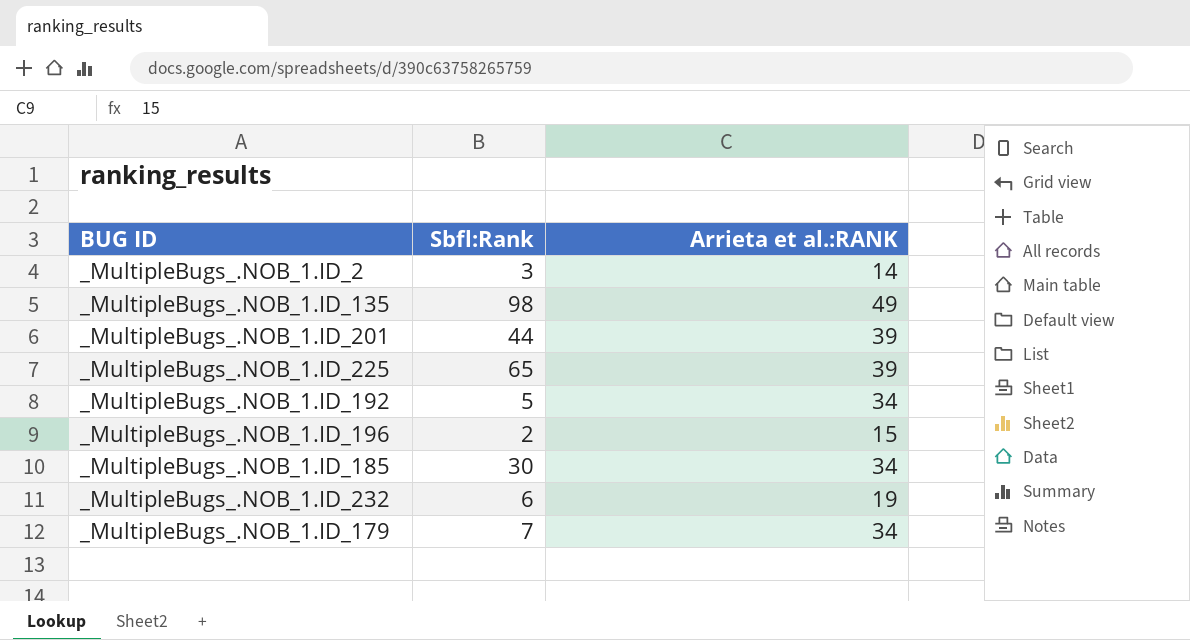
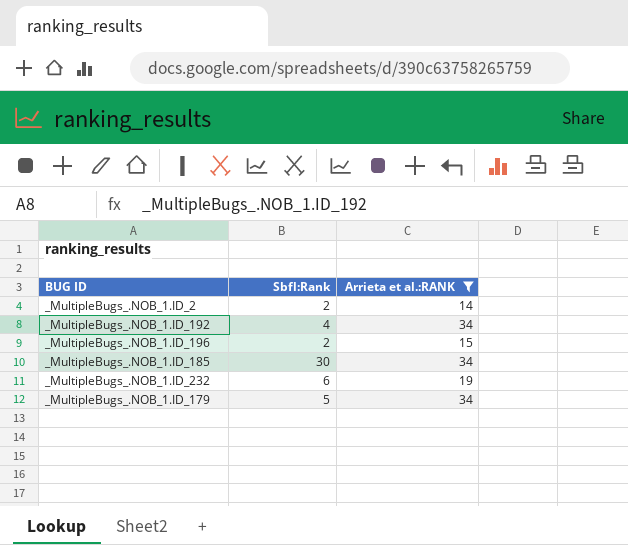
filter: none -> Arrieta et al.:RANK <= 34
_MultipleBugs_.NOB_1.ID_2 | Sbfl:Rank: 3 -> 2
_MultipleBugs_.NOB_1.ID_192 | Sbfl:Rank: 5 -> 4
_MultipleBugs_.NOB_1.ID_179 | Sbfl:Rank: 7 -> 5

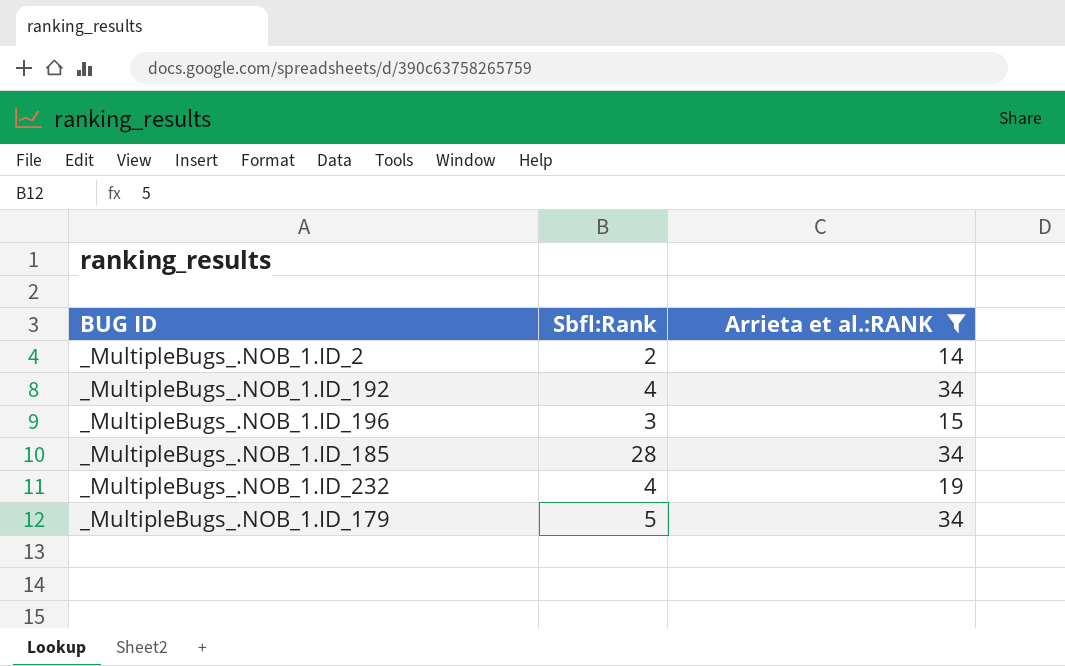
_MultipleBugs_.NOB_1.ID_196 | Sbfl:Rank: 2 -> 3
_MultipleBugs_.NOB_1.ID_185 | Sbfl:Rank: 30 -> 28
_MultipleBugs_.NOB_1.ID_232 | Sbfl:Rank: 6 -> 4

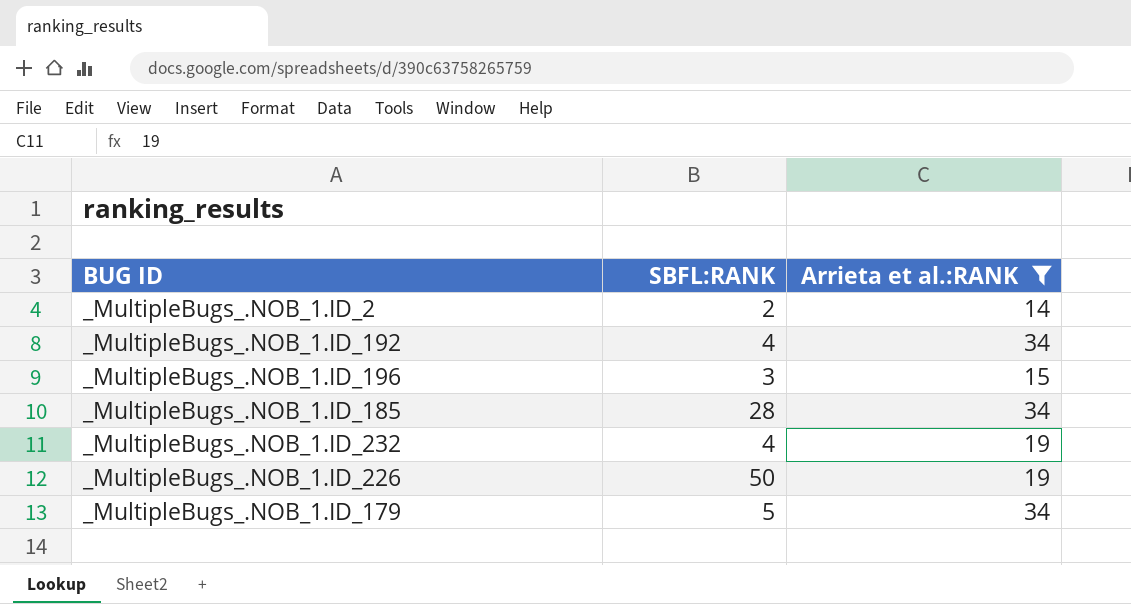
column name: Sbfl:Rank -> SBFL:RANK
row _MultipleBugs_.NOB_1.ID_226: none -> 50 | 19

